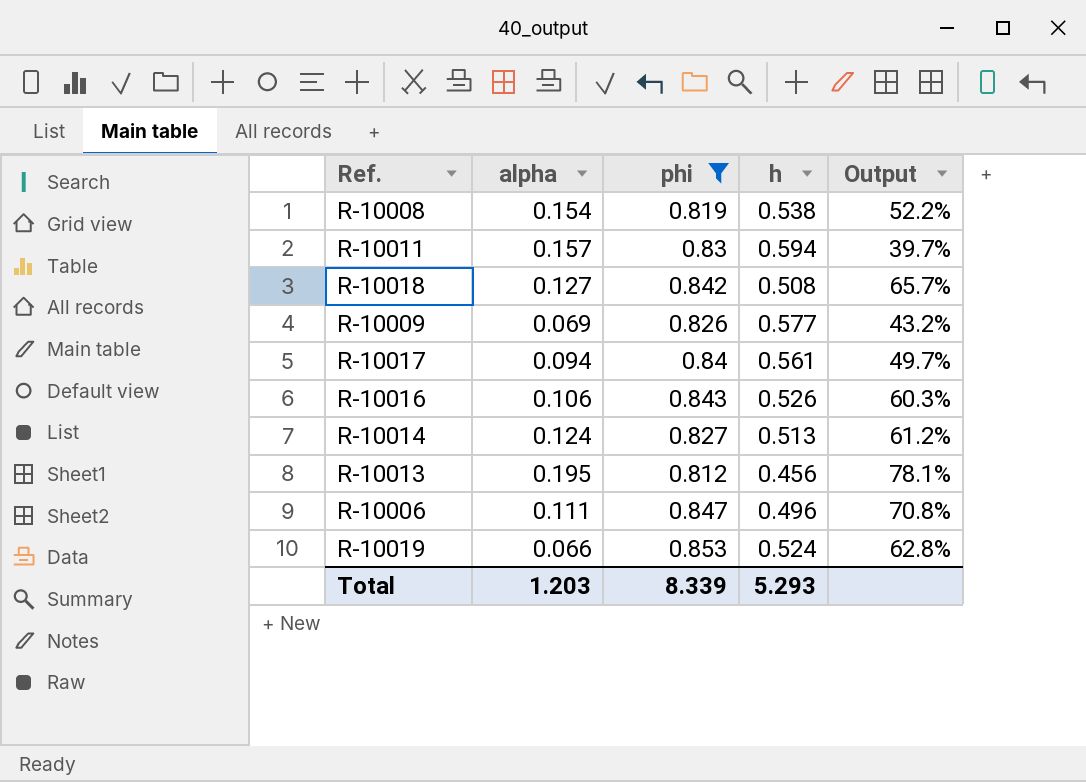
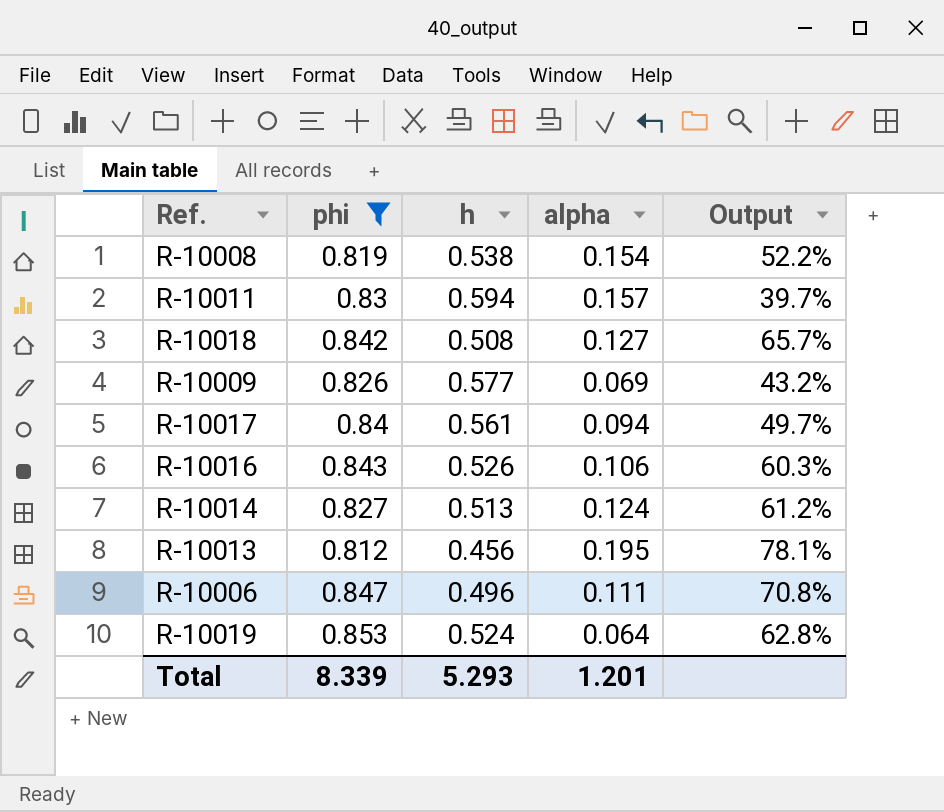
column alpha | position: 2 -> 4
R-10019 | alpha: 0.066 -> 0.064
Total | alpha: 1.203 -> 1.201

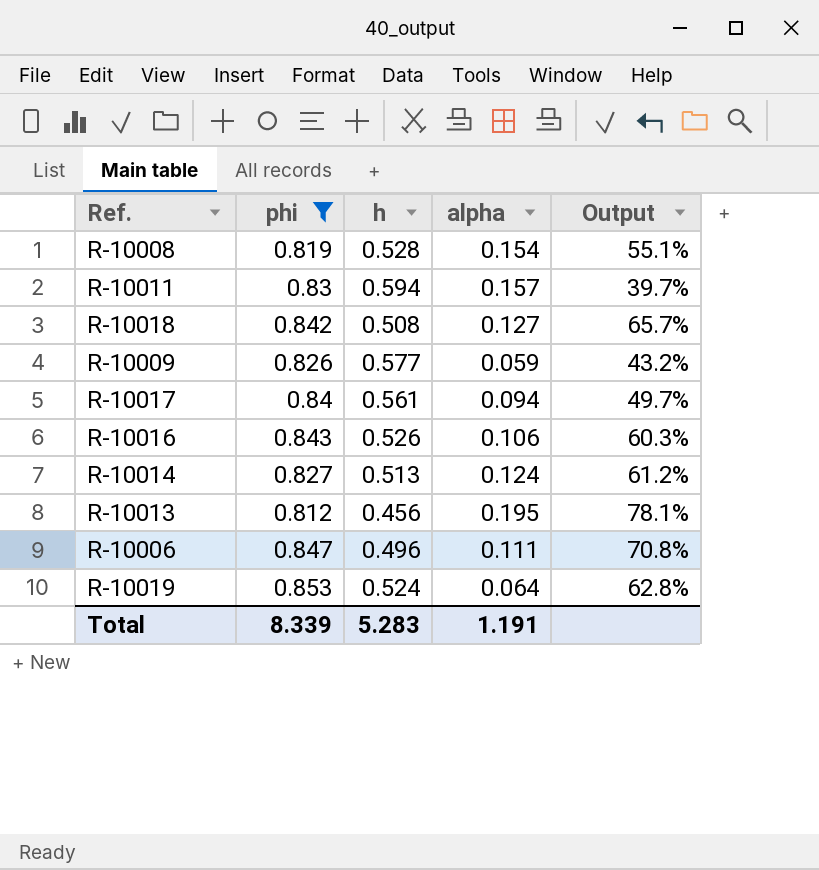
R-10008 | h: 0.538 -> 0.528
R-10008 | Output: 52.2% -> 55.1%
R-10009 | alpha: 0.069 -> 0.059
Total | h: 5.293 -> 5.283
Total | alpha: 1.201 -> 1.191

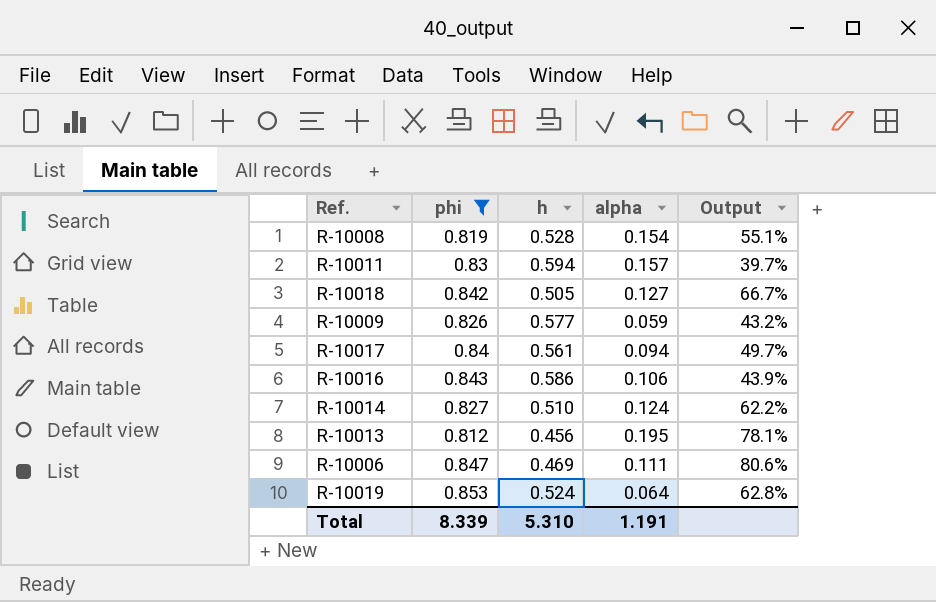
R-10018 | h: 0.508 -> 0.505
R-10018 | Output: 65.7% -> 66.7%
R-10016 | h: 0.526 -> 0.586
R-10016 | Output: 60.3% -> 43.9%
R-10014 | h: 0.513 -> 0.510
R-10014 | Output: 61.2% -> 62.2%
R-10006 | h: 0.496 -> 0.469
R-10006 | Output: 70.8% -> 80.6%
Total | h: 5.283 -> 5.310

